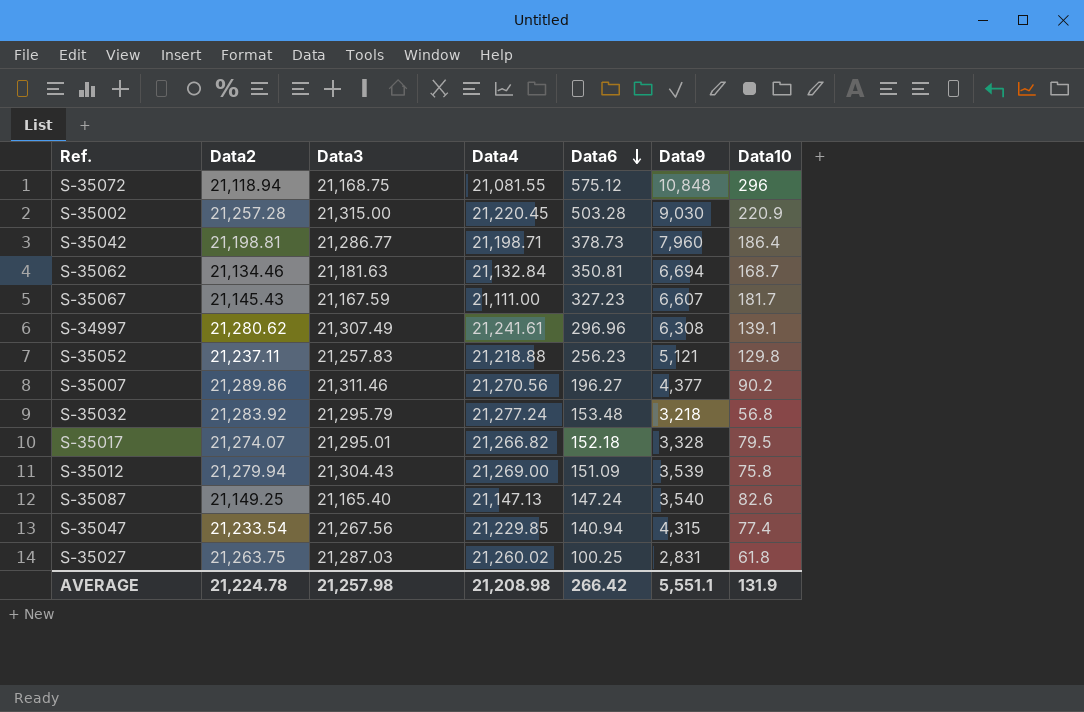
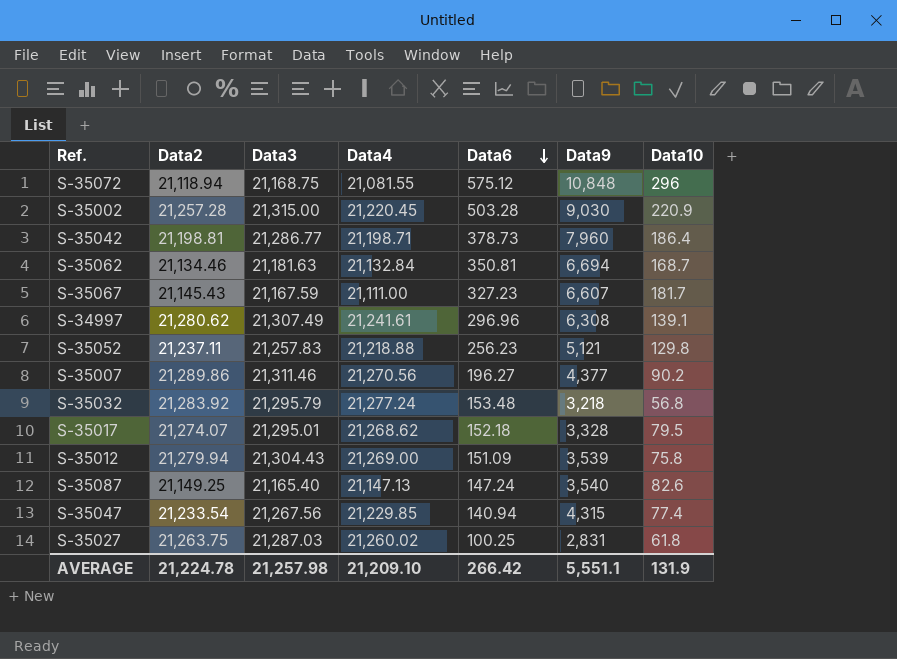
S-35017 | Data4: 21,266.82 -> 21,268.62
AVERAGE | Data4: 21,208.98 -> 21,209.10

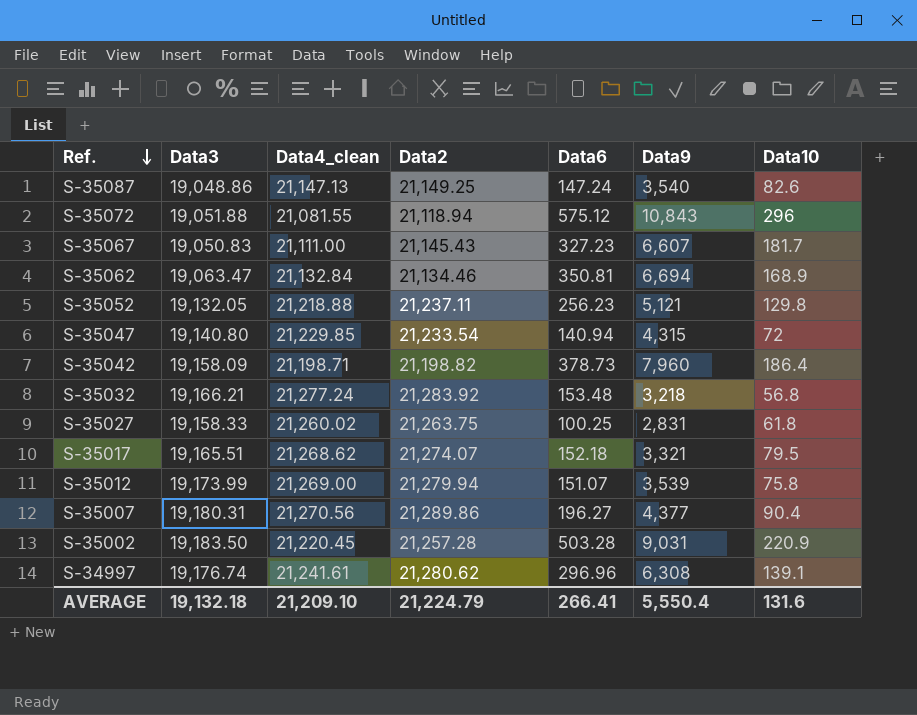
row order: Data6 descending -> Ref. descending
column name: Data4 -> Data4_clean
column Data2 | position: 2 -> 4
S-35087 | Data3: 21,165.40 -> 19,048.86
S-35072 | Data3: 21,168.75 -> 19,051.88
S-35072 | Data9: 10,848 -> 10,843
S-35067 | Data3: 21,167.59 -> 19,050.83
S-35062 | Data3: 21,181.63 -> 19,063.47
S-35062 | Data10: 168.7 -> 168.9
S-35052 | Data3: 21,257.83 -> 19,132.05
S-35047 | Data3: 21,267.56 -> 19,140.80
S-35047 | Data10: 77.4 -> 72
S-35042 | Data3: 21,286.77 -> 19,158.09
S-35042 | Data2: 21,198.81 -> 21,198.82
S-35032 | Data3: 21,295.79 -> 19,166.21
S-35027 | Data3: 21,287.03 -> 19,158.33
S-35017 | Data3: 21,295.01 -> 19,165.51
S-35017 | Data9: 3,328 -> 3,321
S-35012 | Data3: 21,304.43 -> 19,173.99
S-35012 | Data6: 151.09 -> 151.07
S-35007 | Data3: 21,311.46 -> 19,180.31
S-35007 | Data10: 90.2 -> 90.4
S-35002 | Data3: 21,315.00 -> 19,183.50
S-35002 | Data9: 9,030 -> 9,031
S-34997 | Data3: 21,307.49 -> 19,176.74
AVERAGE | Data3: 21,257.98 -> 19,132.18
AVERAGE | Data2: 21,224.78 -> 21,224.79
AVERAGE | Data6: 266.42 -> 266.41
AVERAGE | Data9: 5,551.1 -> 5,550.4
AVERAGE | Data10: 131.9 -> 131.6

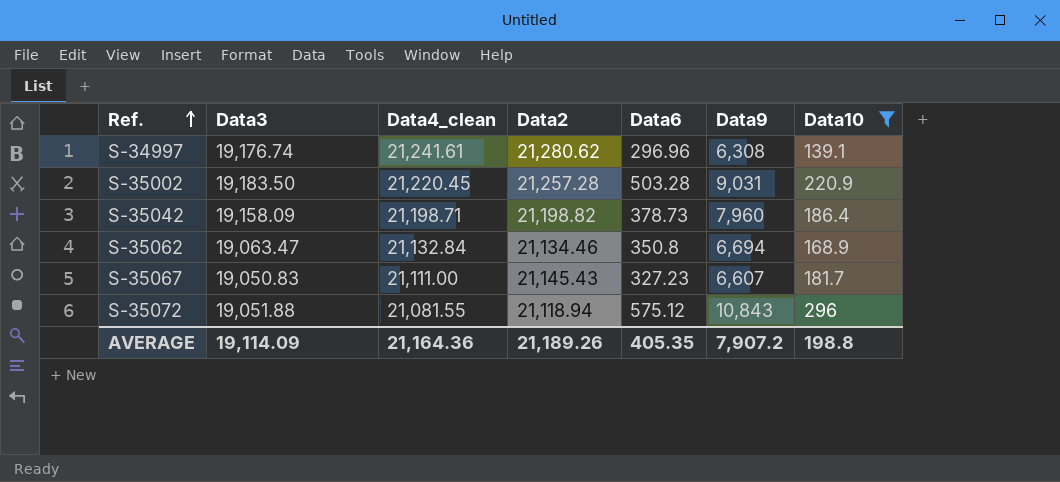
filter: none -> Data10 >= 139.1
row order: Ref. descending -> Ref. ascending
S-35062 | Data6: 350.81 -> 350.8
AVERAGE | Data3: 19,132.18 -> 19,114.09
AVERAGE | Data4_clean: 21,209.10 -> 21,164.36
AVERAGE | Data2: 21,224.79 -> 21,189.26
AVERAGE | Data6: 266.41 -> 405.35
AVERAGE | Data9: 5,550.4 -> 7,907.2
AVERAGE | Data10: 131.6 -> 198.8

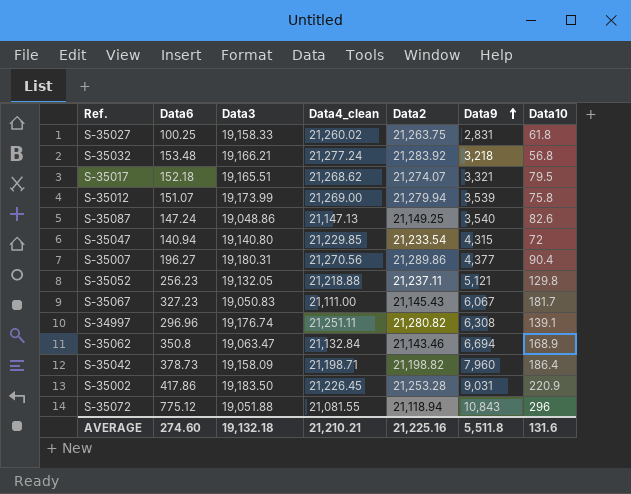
filter: Data10 >= 139.1 -> none
row order: Ref. ascending -> Data9 ascending
column Data6 | position: 5 -> 2
S-35067 | Data9: 6,607 -> 6,067
S-34997 | Data4_clean: 21,241.61 -> 21,251.11
S-34997 | Data2: 21,280.62 -> 21,280.82
S-35062 | Data2: 21,134.46 -> 21,143.46
S-35002 | Data6: 503.28 -> 417.86
S-35002 | Data4_clean: 21,220.45 -> 21,226.45
S-35002 | Data2: 21,257.28 -> 21,253.28
S-35072 | Data6: 575.12 -> 775.12
AVERAGE | Data6: 405.35 -> 274.60
AVERAGE | Data3: 19,114.09 -> 19,132.18
AVERAGE | Data4_clean: 21,164.36 -> 21,210.21
AVERAGE | Data2: 21,189.26 -> 21,225.16
AVERAGE | Data9: 7,907.2 -> 5,511.8
AVERAGE | Data10: 198.8 -> 131.6

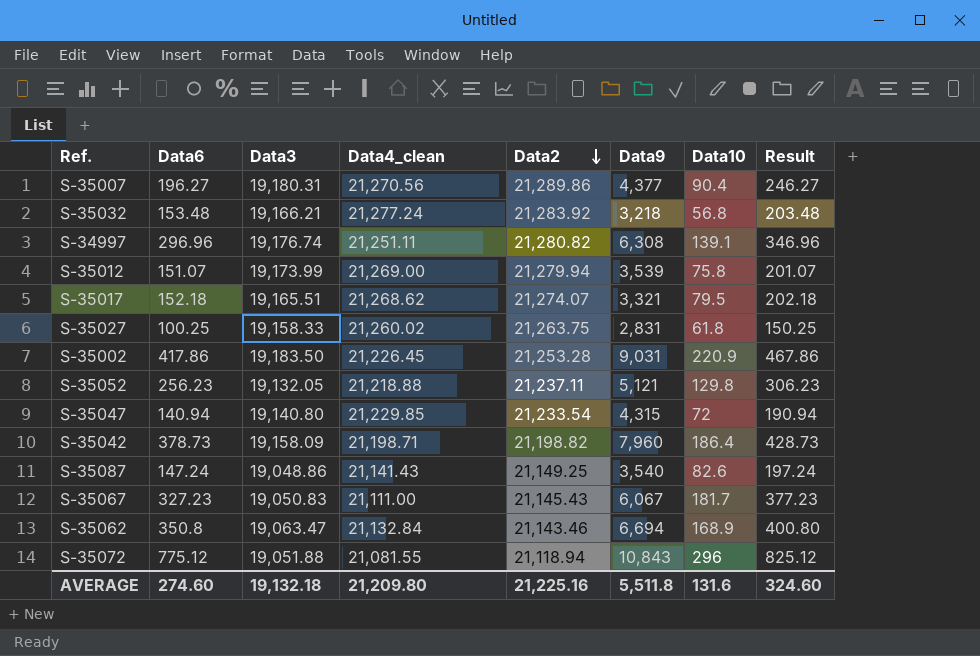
row order: Data9 ascending -> Data2 descending
column Result | formula: none -> [Data6] + 50
S-35087 | Data4_clean: 21,147.13 -> 21,141.43
AVERAGE | Data4_clean: 21,210.21 -> 21,209.80

